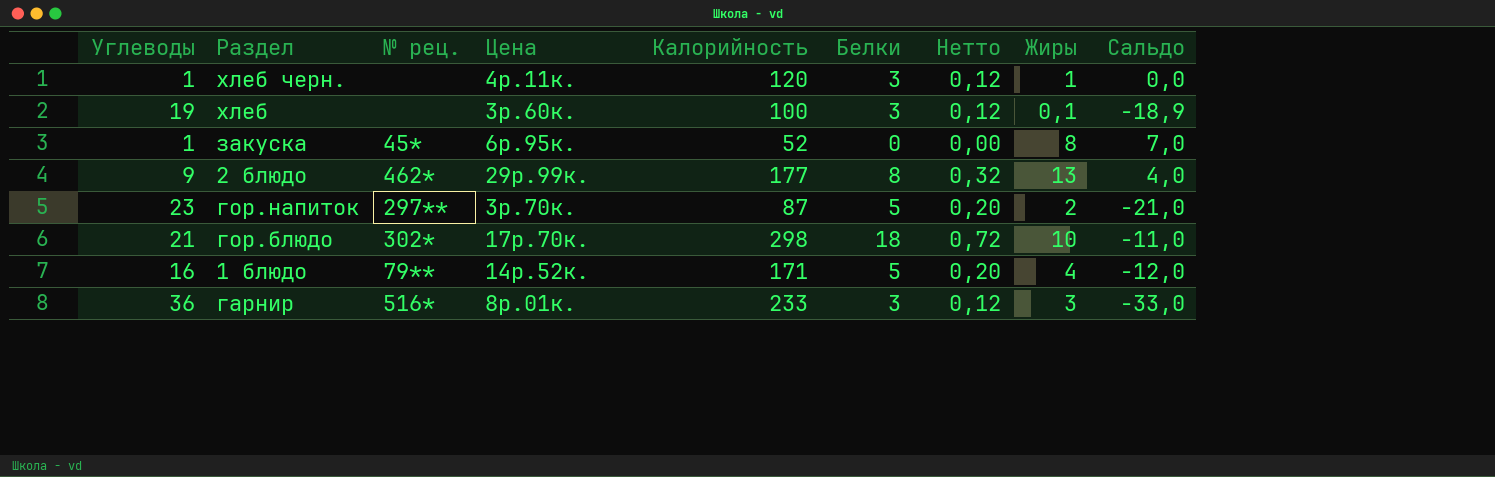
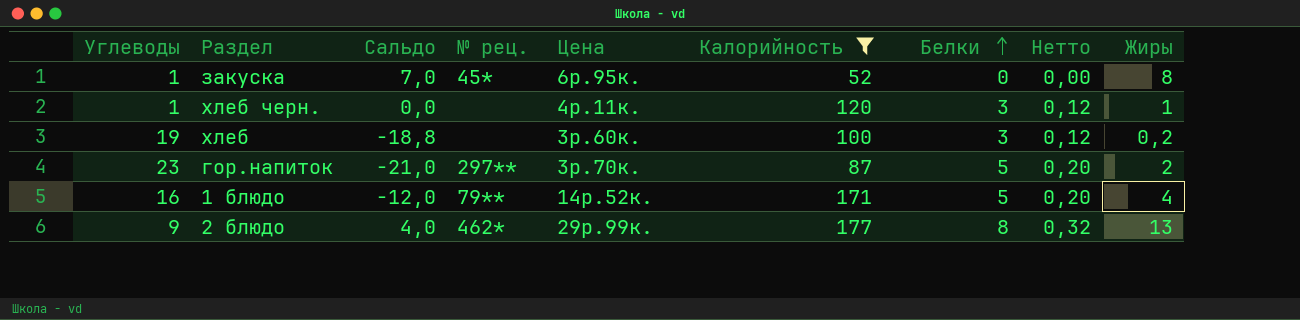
filter: none -> Калорийность <= 177
row order: none -> Белки ascending
column Сальдо | position: 9 -> 3
хлеб | Сальдо: -18,9 -> -18,8
хлеб | Жиры: 0,1 -> 0,2

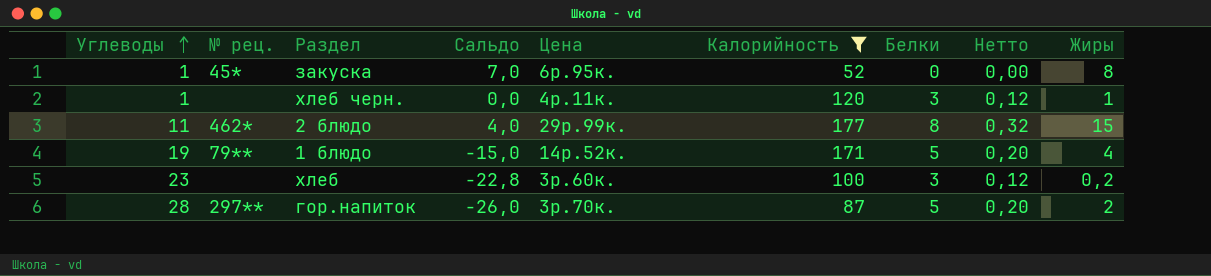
row order: Белки ascending -> Углеводы ascending
column № рец. | position: 4 -> 2
2 блюдо | Углеводы: 9 -> 11
2 блюдо | Жиры: 13 -> 15
1 блюдо | Углеводы: 16 -> 19
1 блюдо | Сальдо: -12,0 -> -15,0
хлеб | Углеводы: 19 -> 23
хлеб | Сальдо: -18,8 -> -22,8
гор.напиток | Углеводы: 23 -> 28
гор.напиток | Сальдо: -21,0 -> -26,0

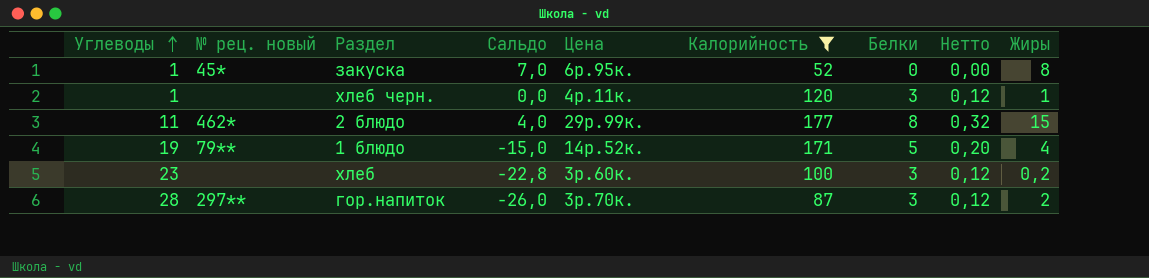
column name: № рец. -> № рец. новый
гор.напиток | Белки: 5 -> 3
гор.напиток | Нетто: 0,20 -> 0,12

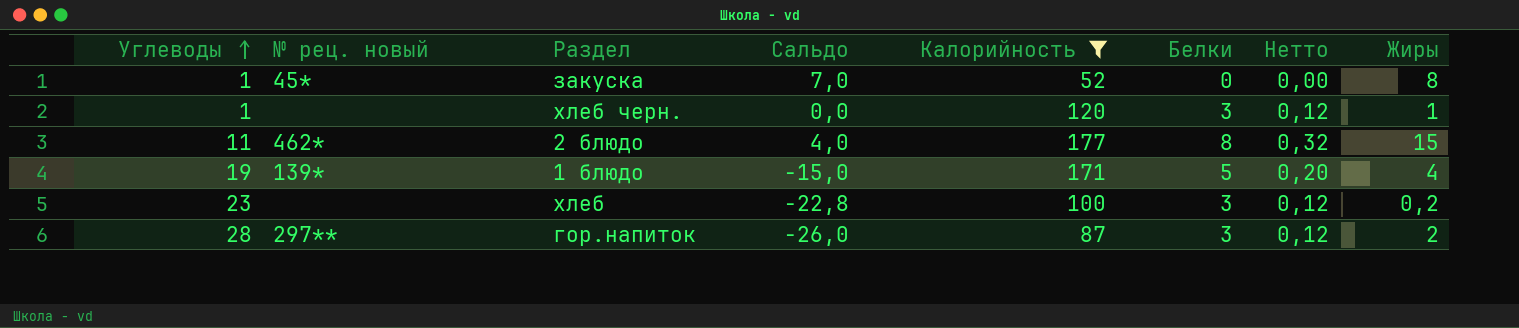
column Цена | position: 5 -> none
1 блюдо | № рец. новый: 79** -> 139*

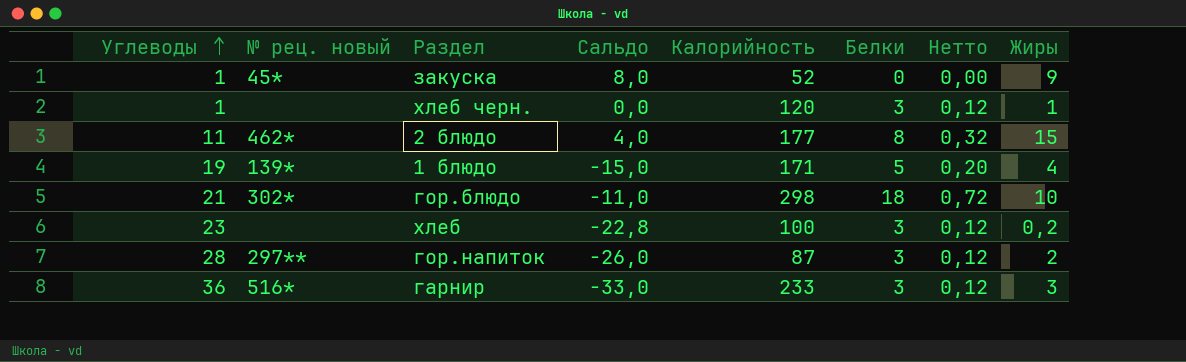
filter: Калорийность <= 177 -> none
закуска | Сальдо: 7,0 -> 8,0
закуска | Жиры: 8 -> 9

